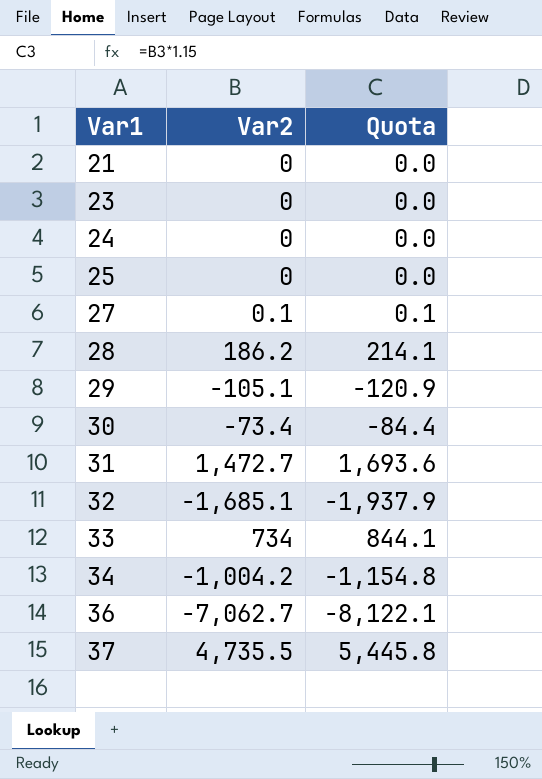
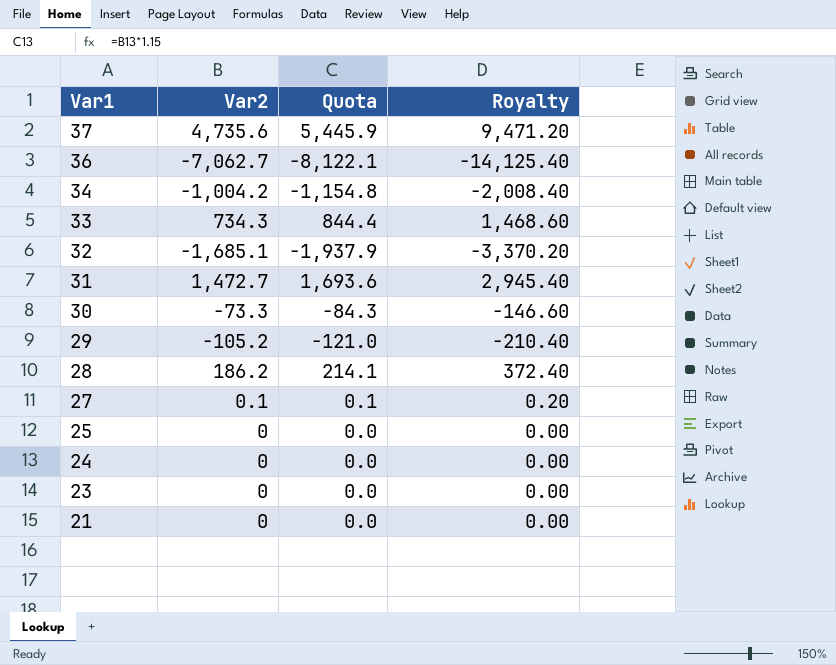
row order: Var1 ascending -> Var1 descending
column Royalty | formula: none -> [Var2] * 2
37 | Var2: 4,735.5 -> 4,735.6
37 | Quota: 5,445.8 -> 5,445.9
33 | Var2: 734 -> 734.3
33 | Quota: 844.1 -> 844.4
30 | Var2: -73.4 -> -73.3
30 | Quota: -84.4 -> -84.3
29 | Var2: -105.1 -> -105.2
29 | Quota: -120.9 -> -121.0

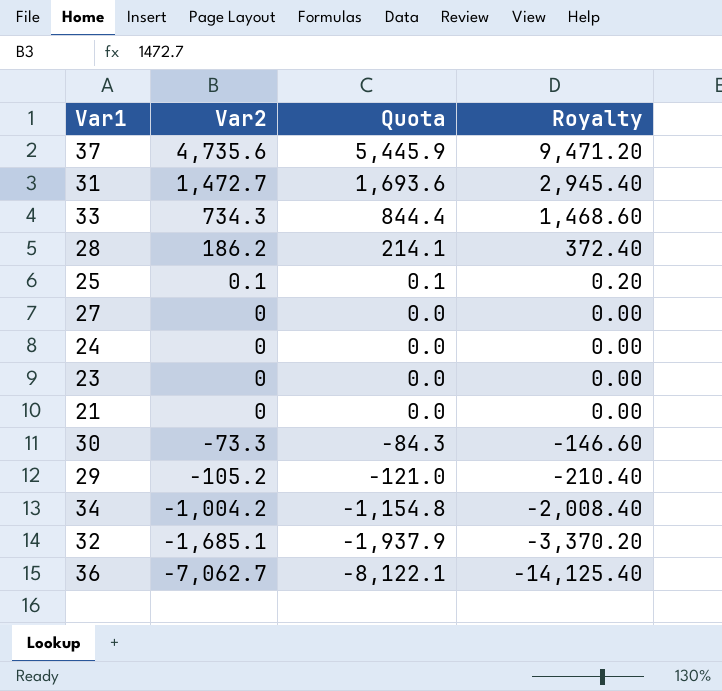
row order: Var1 descending -> Var2 descending
25 | Var2: 0 -> 0.1
25 | Quota: 0.0 -> 0.1
25 | Royalty: 0.00 -> 0.20
27 | Var2: 0.1 -> 0
27 | Quota: 0.1 -> 0.0
27 | Royalty: 0.20 -> 0.00

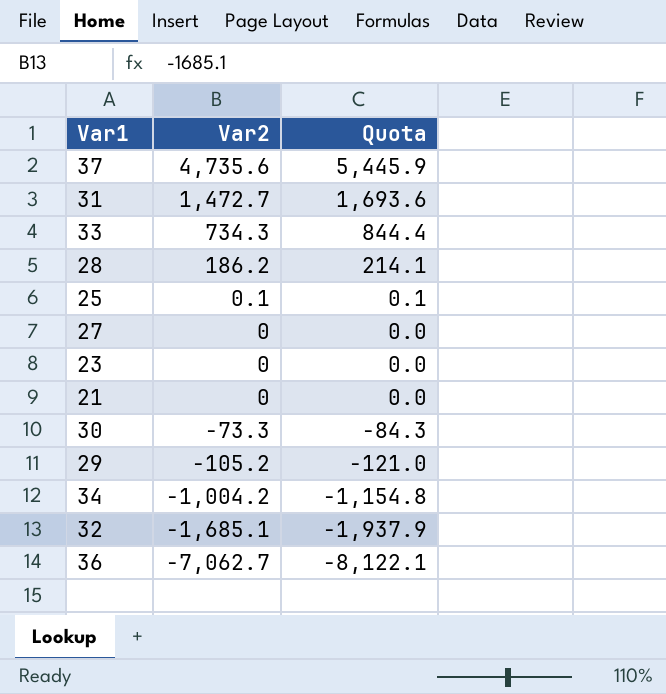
column Royalty | formula: [Var2] * 2 -> none
row 24: 0 | 0.0 | 0.00 -> none

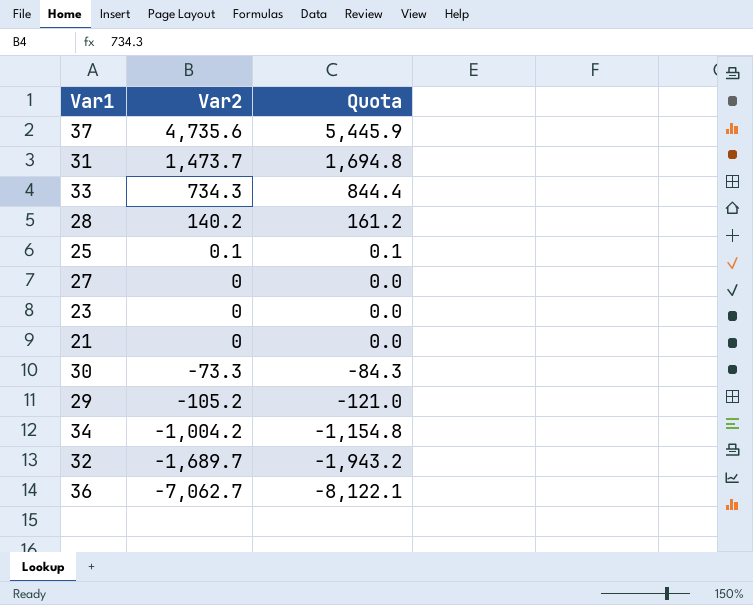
31 | Var2: 1,472.7 -> 1,473.7
31 | Quota: 1,693.6 -> 1,694.8
28 | Var2: 186.2 -> 140.2
28 | Quota: 214.1 -> 161.2
32 | Var2: -1,685.1 -> -1,689.7
32 | Quota: -1,937.9 -> -1,943.2

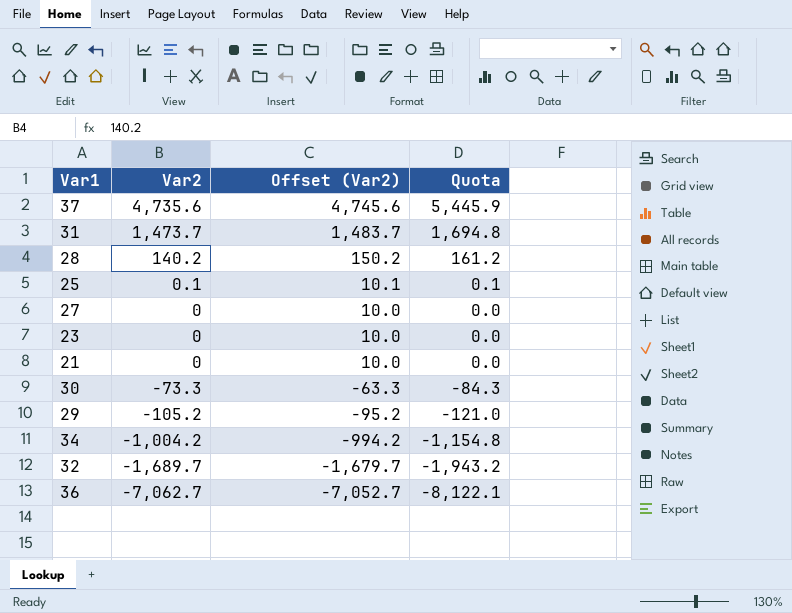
column Offset (Var2) | formula: none -> [Var2] + 10
row 33: 734.3 | 844.4 -> none

